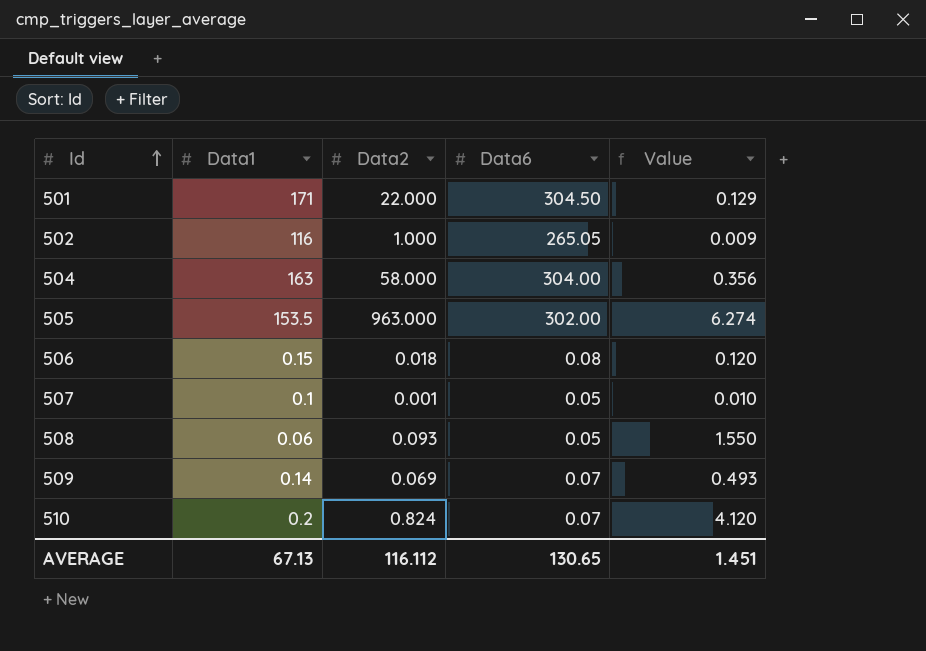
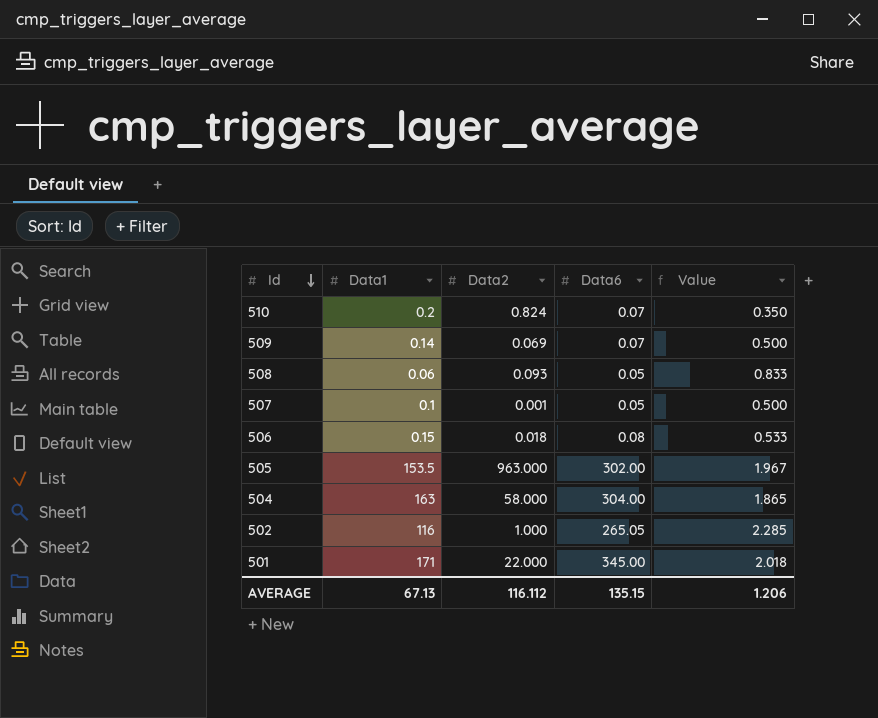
row order: Id ascending -> Id descending
column Value | formula: [Data2] / [Data1] -> [Data6] / [Data1]
501 | Data6: 304.50 -> 345.00
AVERAGE | Data6: 130.65 -> 135.15
AVERAGE | Value: 1.451 -> 1.206

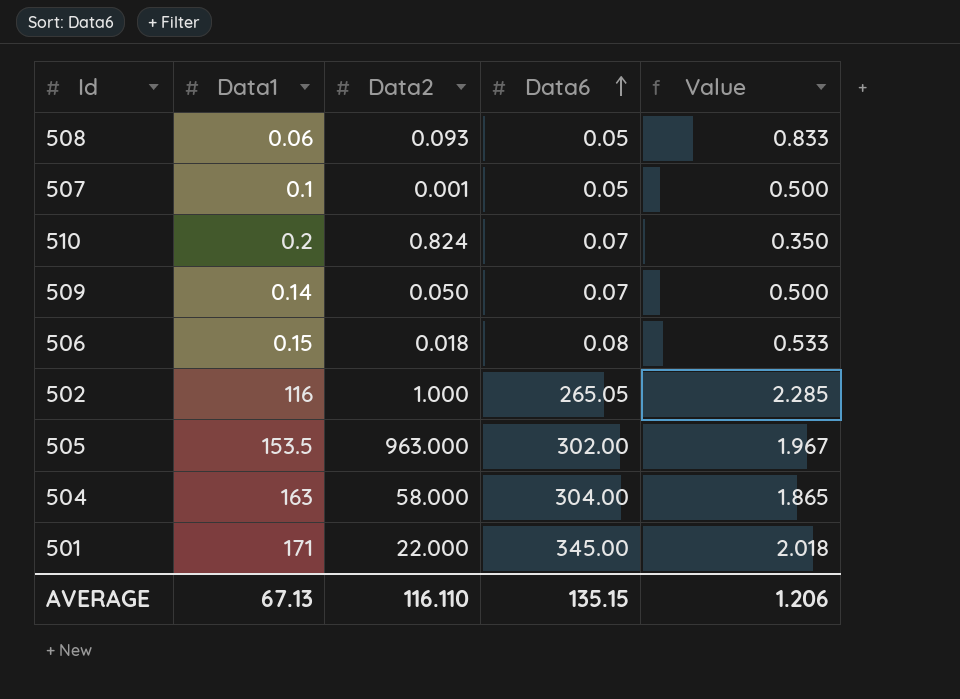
row order: Id descending -> Data6 ascending
509 | Data2: 0.069 -> 0.050
AVERAGE | Data2: 116.112 -> 116.110

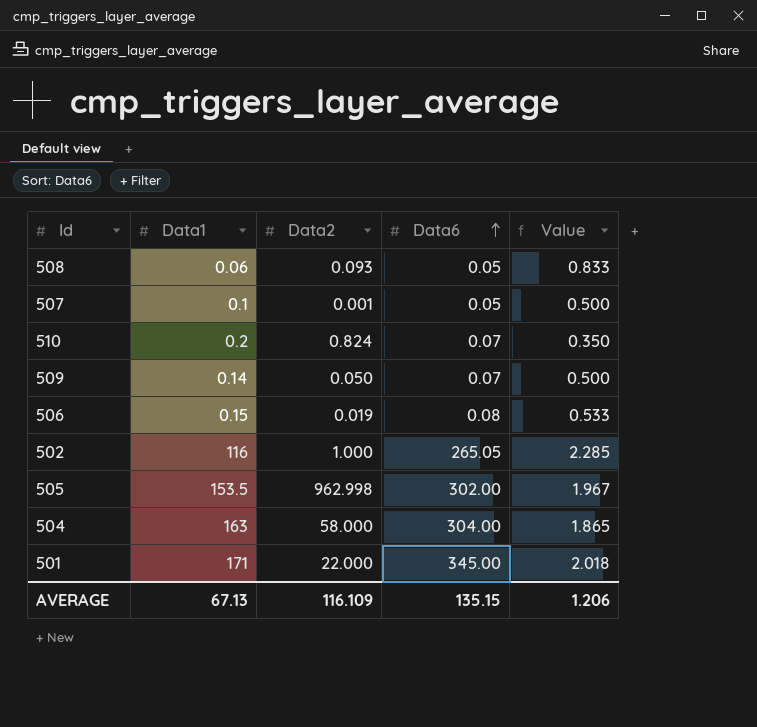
506 | Data2: 0.018 -> 0.019
505 | Data2: 963.000 -> 962.998
AVERAGE | Data2: 116.110 -> 116.109

